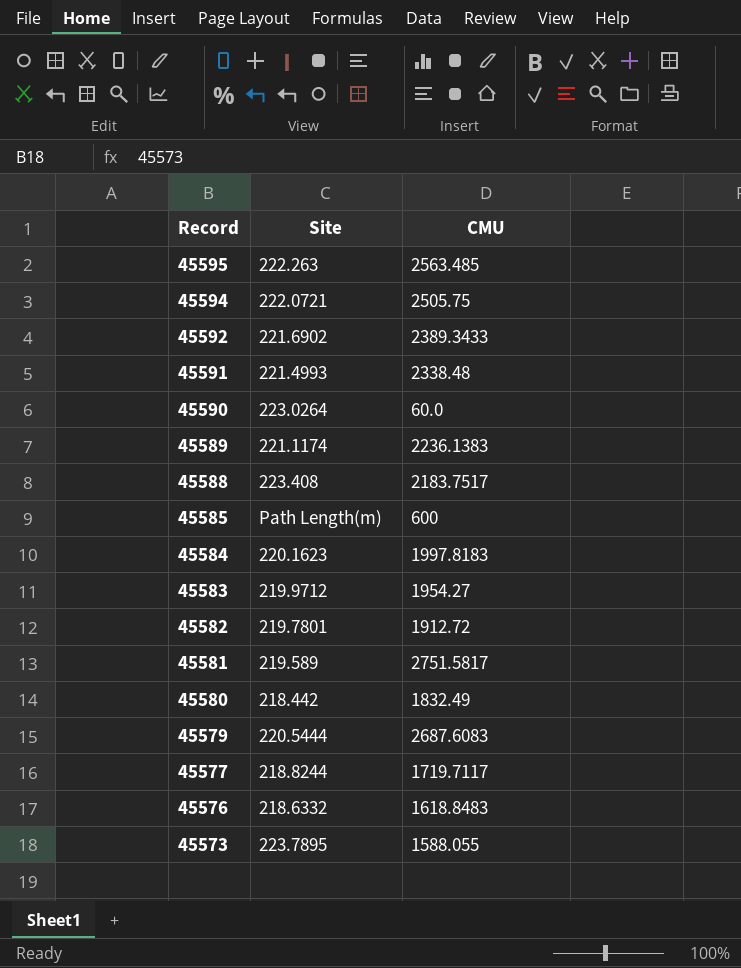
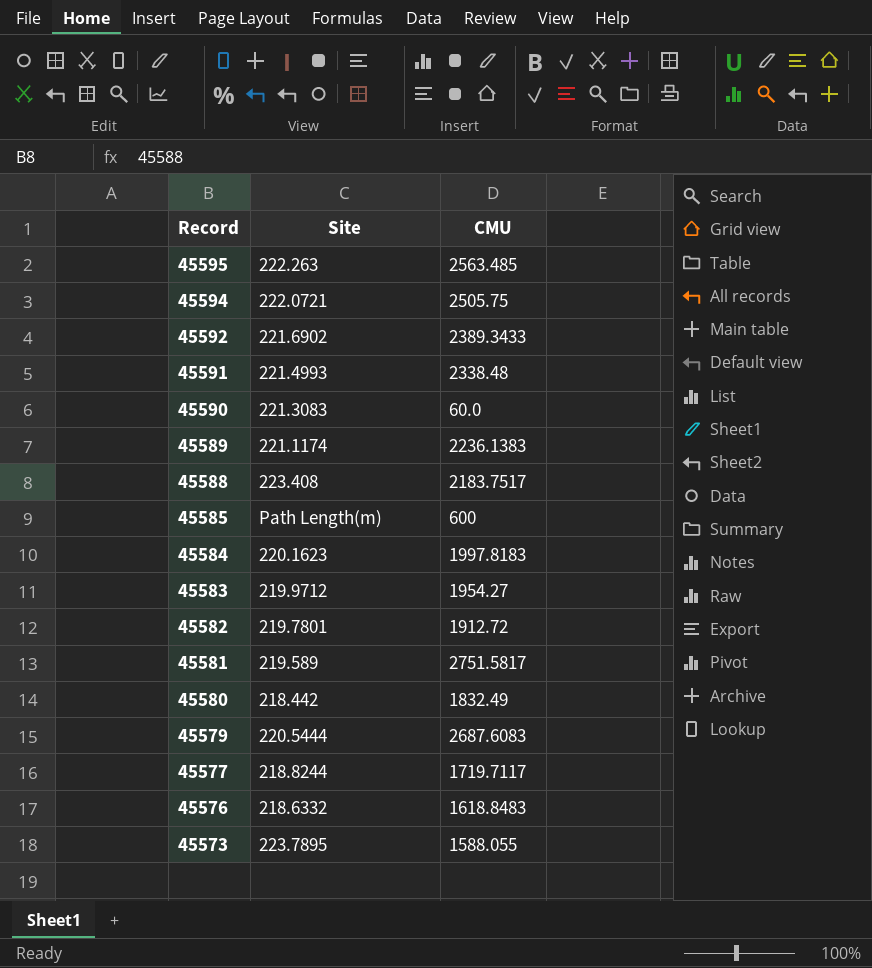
45590 | Site: 223.0264 -> 221.3083

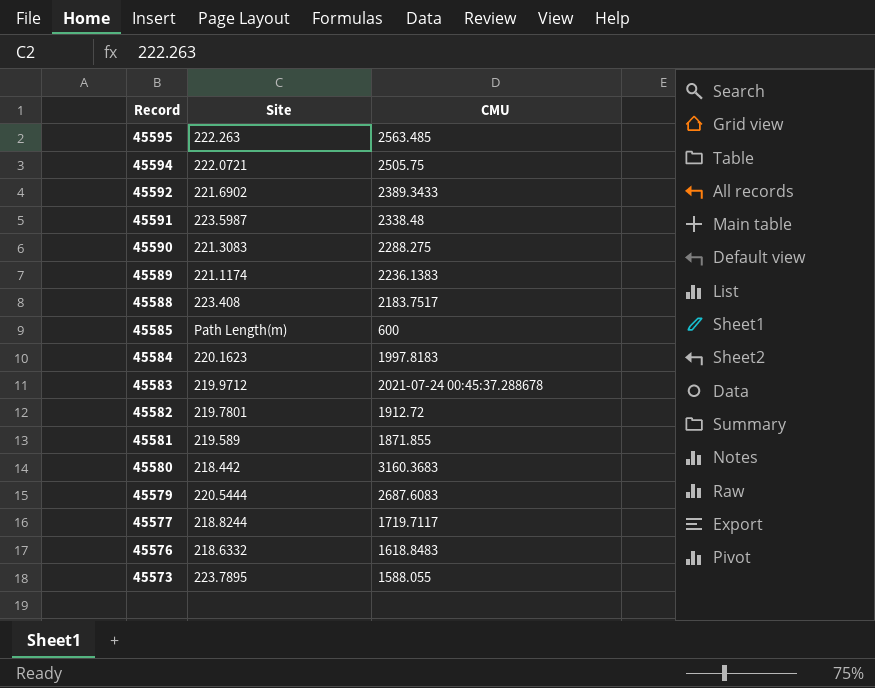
45591 | Site: 221.4993 -> 223.5987
45590 | CMU: 60.0 -> 2288.275
45583 | CMU: 1954.27 -> 2021-07-24 00:45:37.288678
45581 | CMU: 2751.5817 -> 1871.855
45580 | CMU: 1832.49 -> 3160.3683

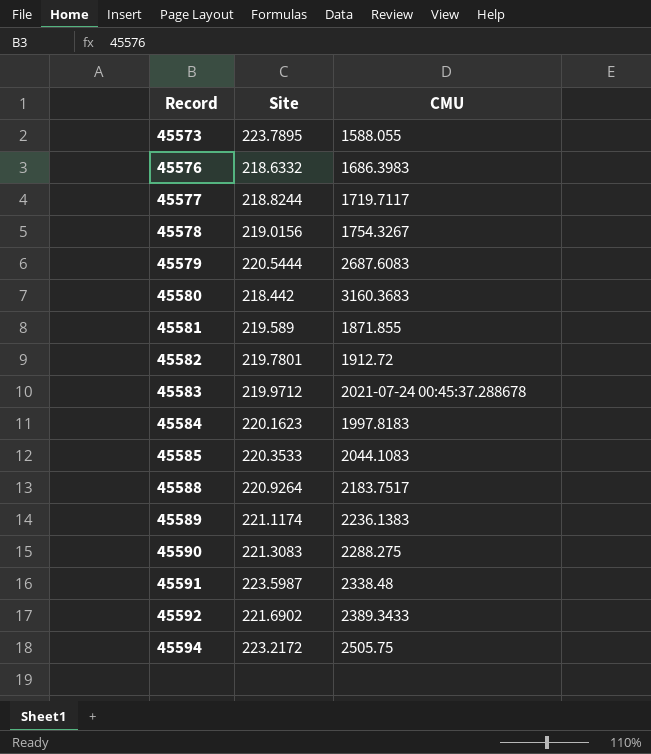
row order: Record descending -> Record ascending
row 45595: 222.263 | 2563.485 -> none
45576 | CMU: 1618.8483 -> 1686.3983
row 45578: none -> 219.0156 | 1754.3267
45585 | Site: Path Length(m) -> 220.3533
45585 | CMU: 600 -> 2044.1083
45588 | Site: 223.408 -> 220.9264
45594 | Site: 222.0721 -> 223.2172

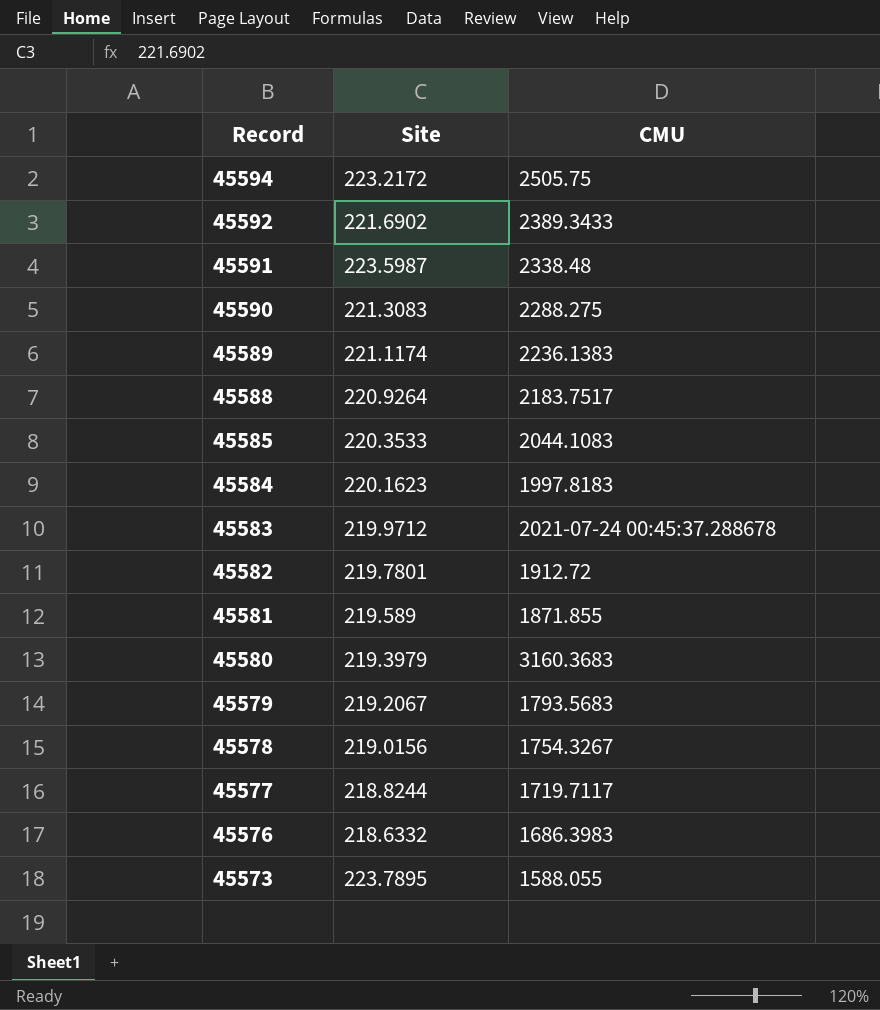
row order: Record ascending -> Record descending
45580 | Site: 218.442 -> 219.3979
45579 | Site: 220.5444 -> 219.2067
45579 | CMU: 2687.6083 -> 1793.5683

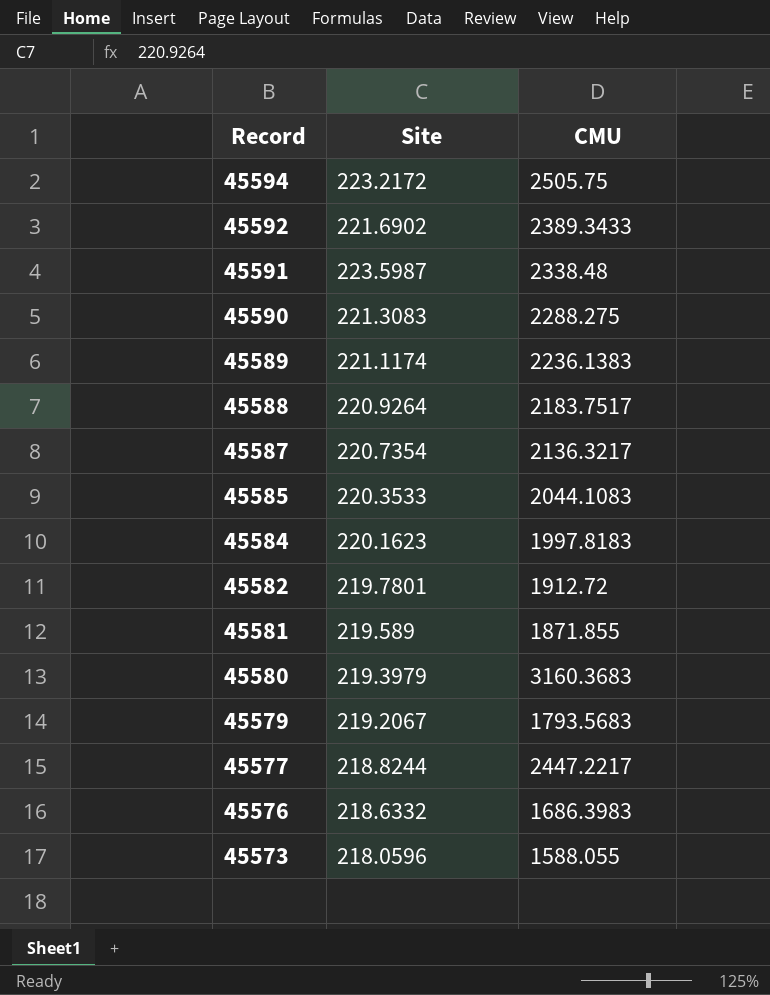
row 45583: 219.9712 | 2021-07-24 00:45:37.288678 -> none
row 45578: 219.0156 | 1754.3267 -> none
row 45587: none -> 220.7354 | 2136.3217
45577 | CMU: 1719.7117 -> 2447.2217
45573 | Site: 223.7895 -> 218.0596

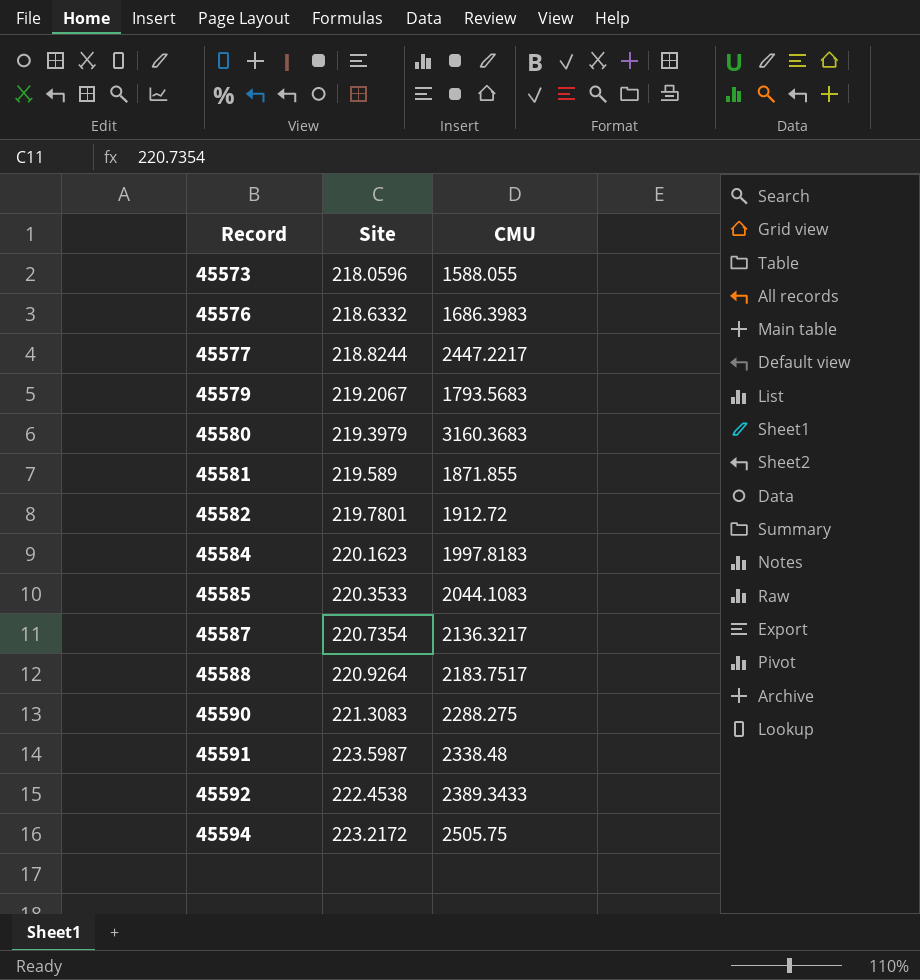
row order: Record descending -> Record ascending
row 45589: 221.1174 | 2236.1383 -> none
45592 | Site: 221.6902 -> 222.4538

